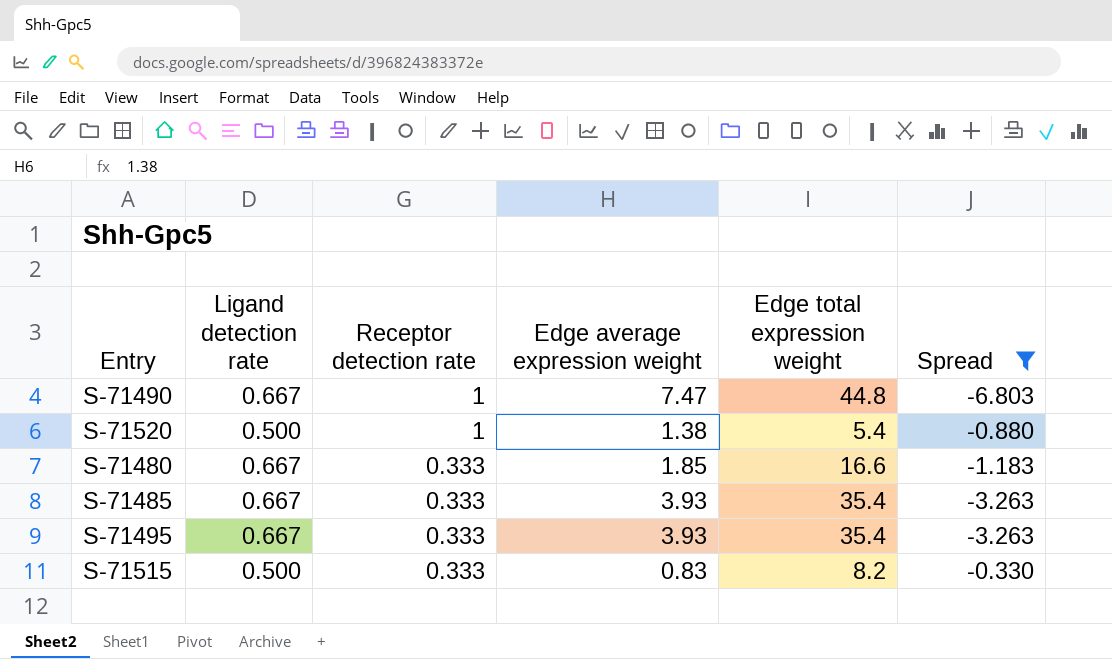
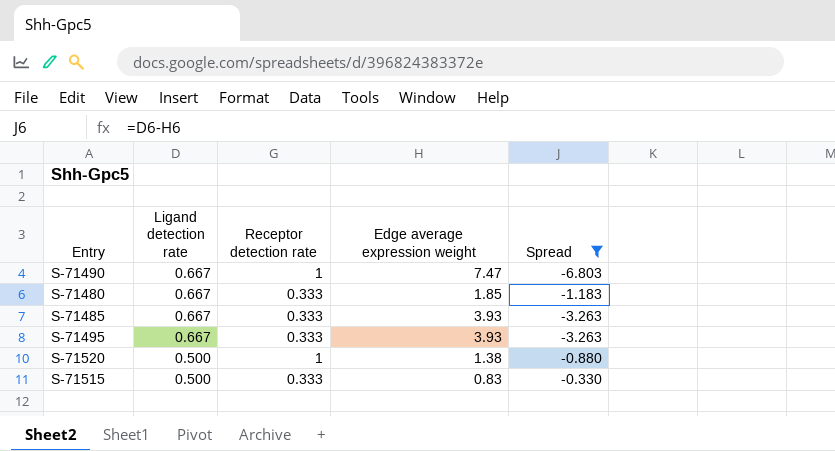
row order: Receptor detection rate descending -> Ligand detection rate descending
column Edge total expression weight | position: 5 -> none

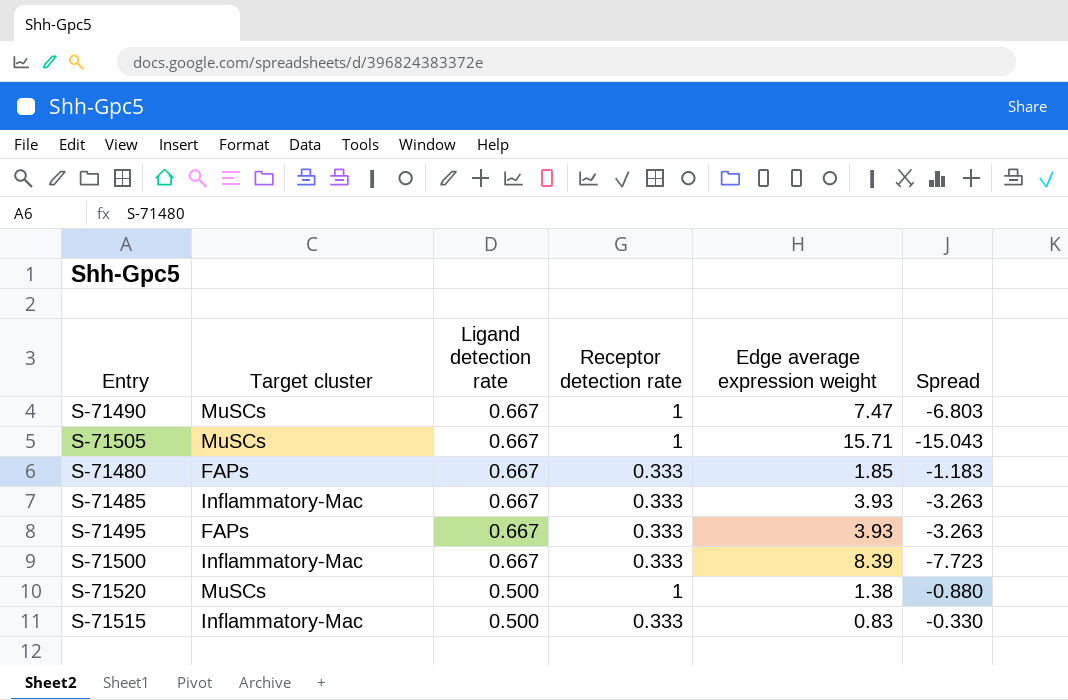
filter: Spread >= -6.803 -> none
column Target cluster | position: none -> 2

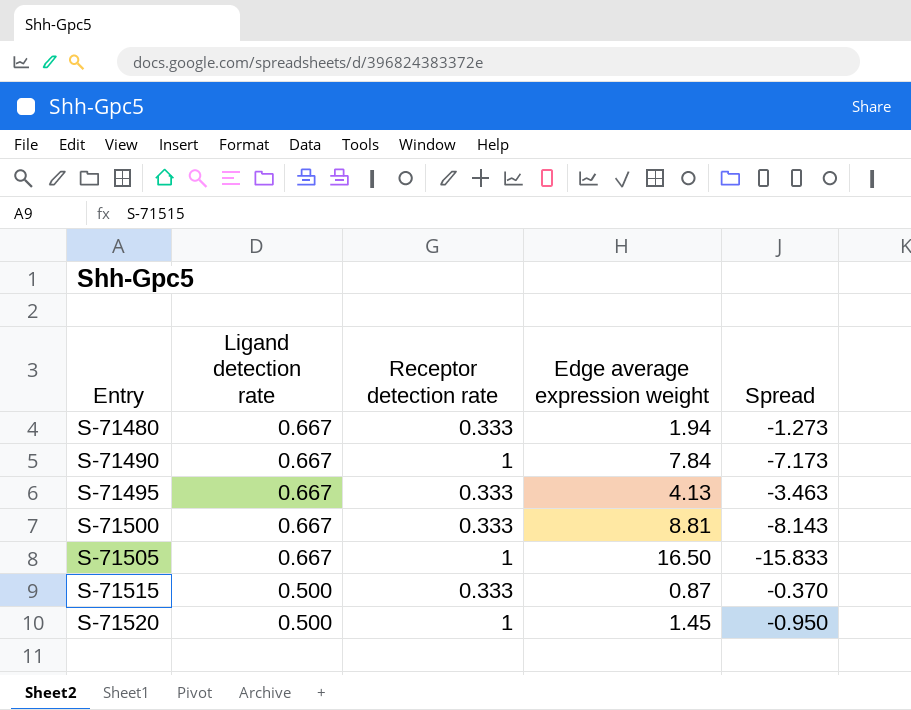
row order: Ligand detection rate descending -> Entry ascending
column Target cluster | position: 2 -> none
row S-71485: Inflammatory-Mac | 0.667 | 0.333 | 3.93 | -3.263 -> none
S-71480 | Edge average expression weight: 1.85 -> 1.94
S-71480 | Spread: -1.183 -> -1.273
S-71490 | Edge average expression weight: 7.47 -> 7.84
S-71490 | Spread: -6.803 -> -7.173
S-71495 | Edge average expression weight: 3.93 -> 4.13
S-71495 | Spread: -3.263 -> -3.463
S-71500 | Edge average expression weight: 8.39 -> 8.81
S-71500 | Spread: -7.723 -> -8.143
S-71505 | Edge average expression weight: 15.71 -> 16.50
S-71505 | Spread: -15.043 -> -15.833
S-71515 | Edge average expression weight: 0.83 -> 0.87
S-71515 | Spread: -0.330 -> -0.370
S-71520 | Edge average expression weight: 1.38 -> 1.45
S-71520 | Spread: -0.880 -> -0.950

